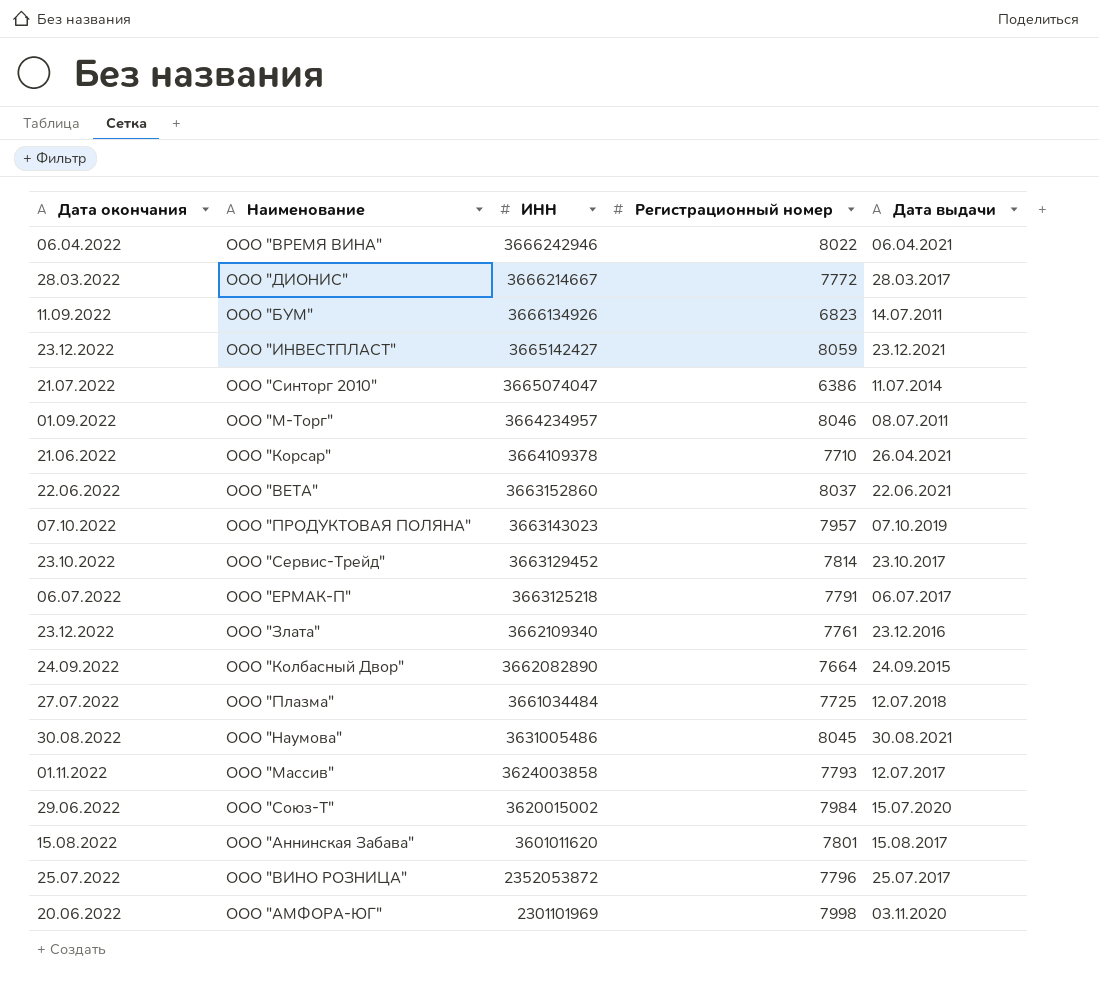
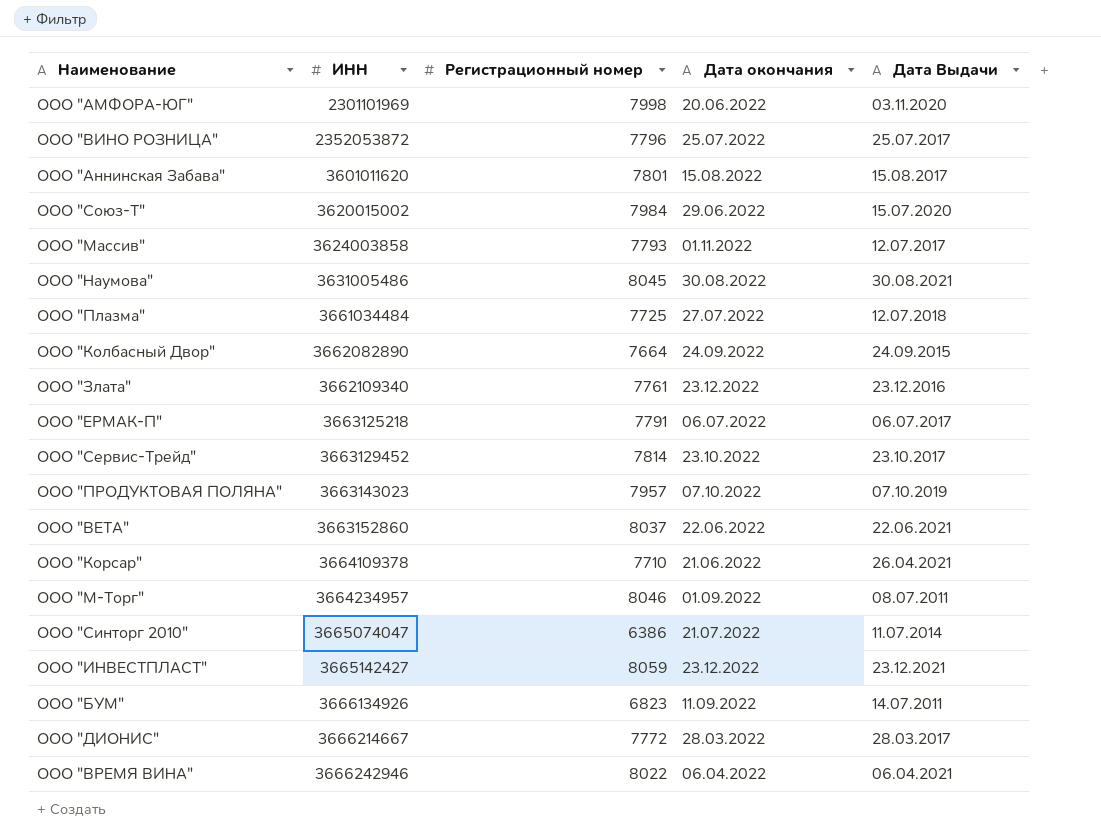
row order: ИНН descending -> ИНН ascending
column Дата окончания | position: 1 -> 4
column name: Дата выдачи -> Дата Выдачи

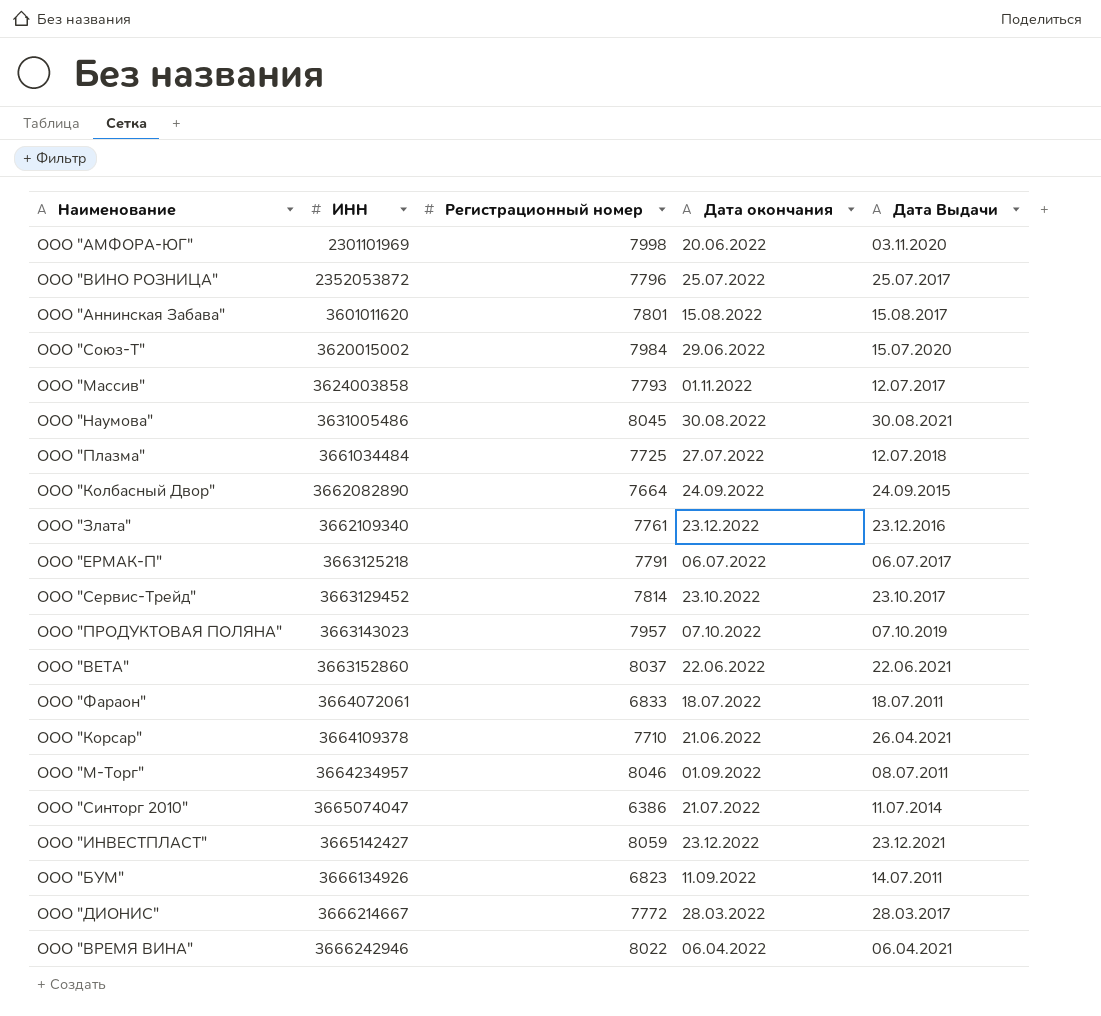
row ООО "Фараон": none -> 3664072061 | 6833 | 18.07.2022 | 18.07.2011

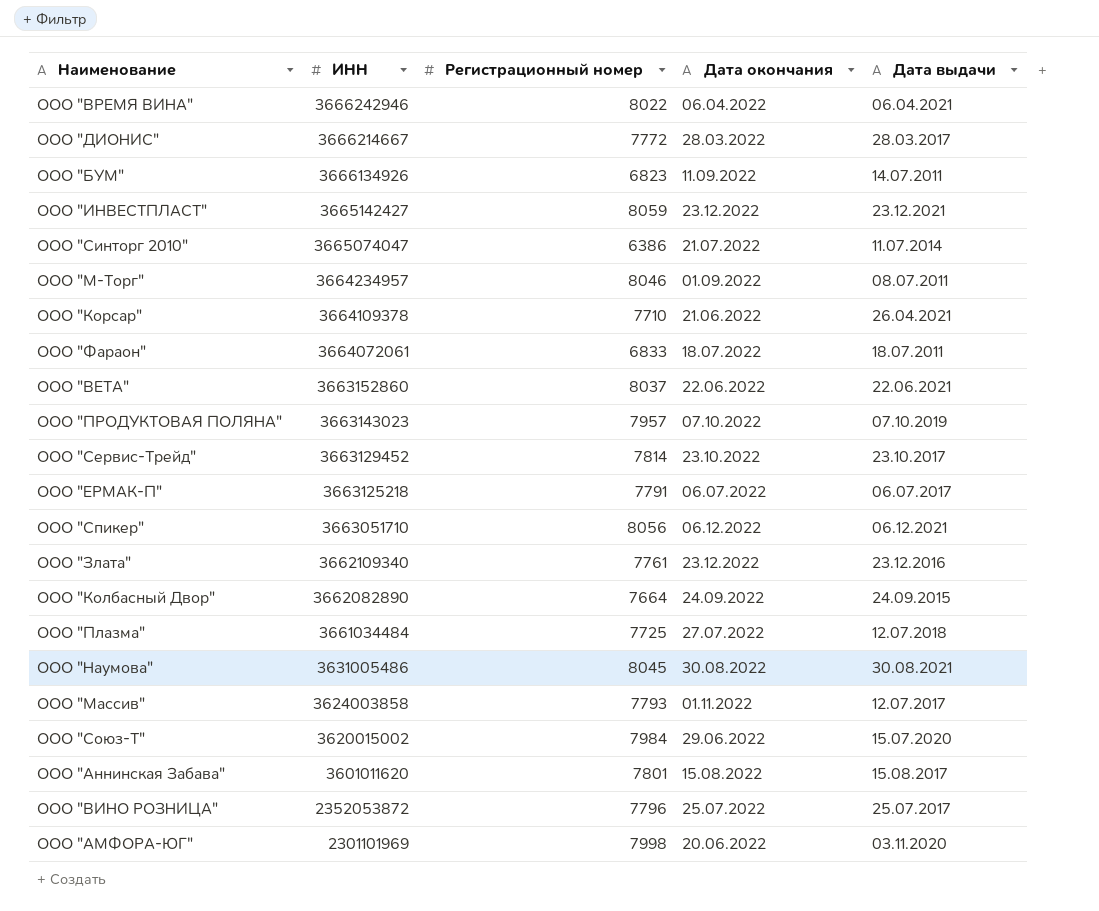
row order: ИНН ascending -> ИНН descending
column name: Дата Выдачи -> Дата выдачи
row ООО "Спикер": none -> 3663051710 | 8056 | 06.12.2022 | 06.12.2021

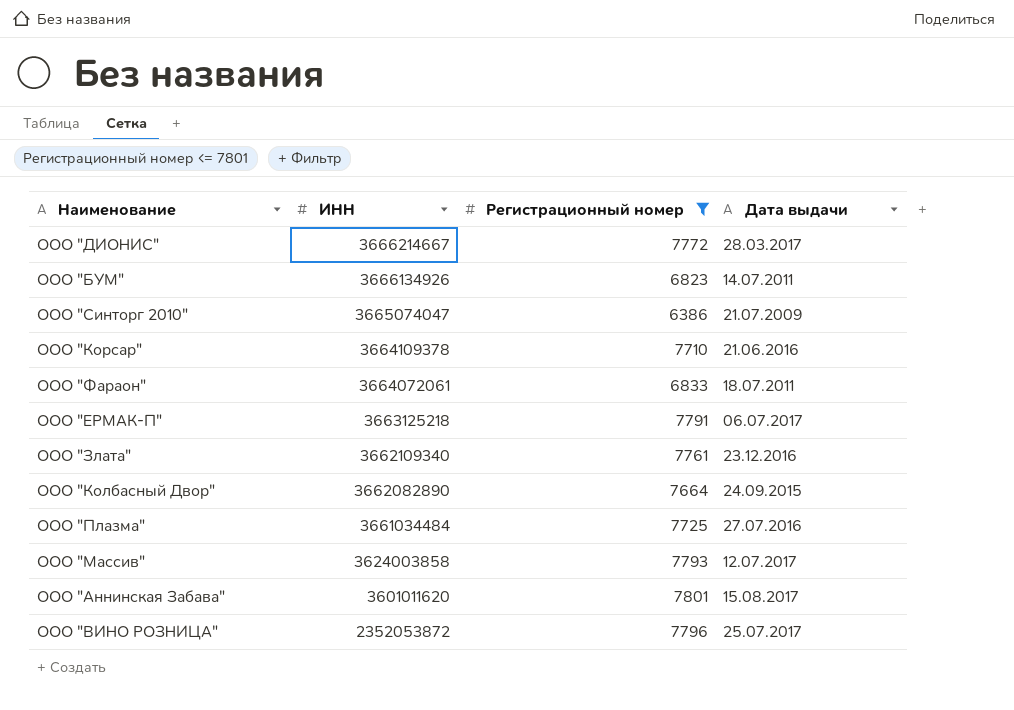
filter: none -> Регистрационный номер <= 7801
column Дата окончания | position: 4 -> none
ООО "Синторг 2010" | Дата выдачи: 11.07.2014 -> 21.07.2009
ООО "Корсар" | Дата выдачи: 26.04.2021 -> 21.06.2016
ООО "Плазма" | Дата выдачи: 12.07.2018 -> 27.07.2016

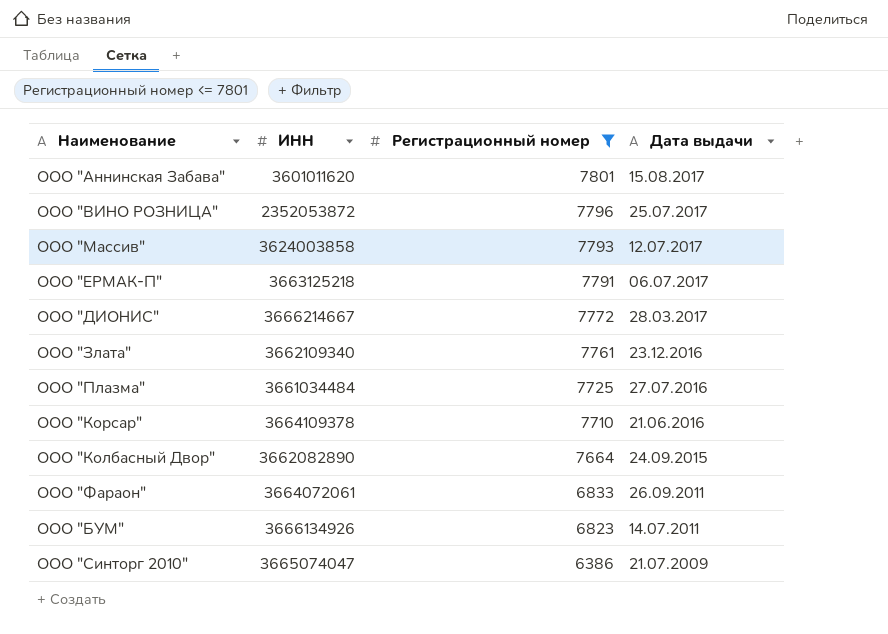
row order: ИНН descending -> Регистрационный номер descending
ООО "Фараон" | Дата выдачи: 18.07.2011 -> 26.09.2011

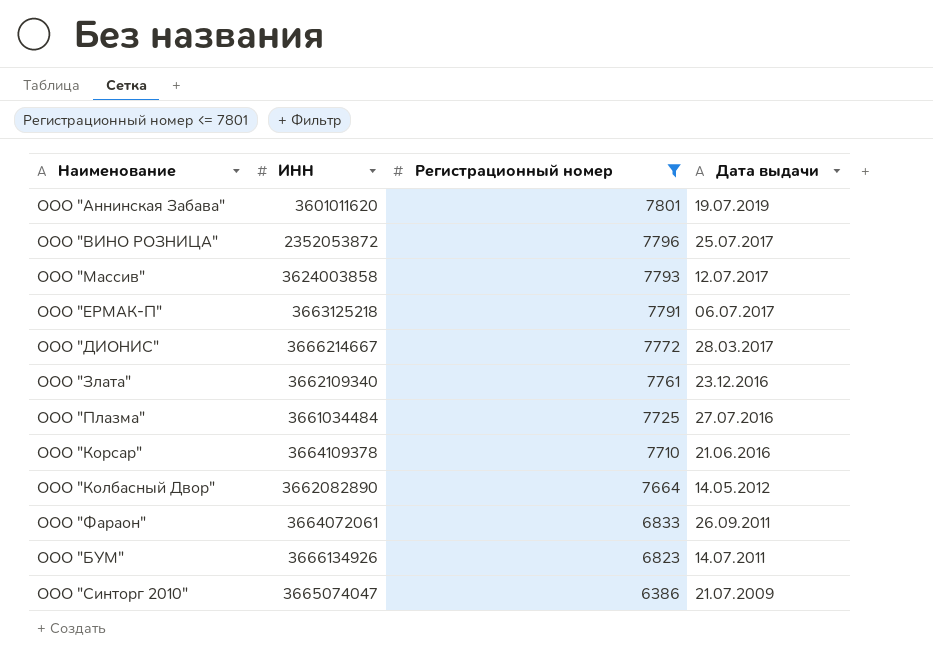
ООО "Аннинская Забава" | Дата выдачи: 15.08.2017 -> 19.07.2019
ООО "Колбасный Двор" | Дата выдачи: 24.09.2015 -> 14.05.2012

